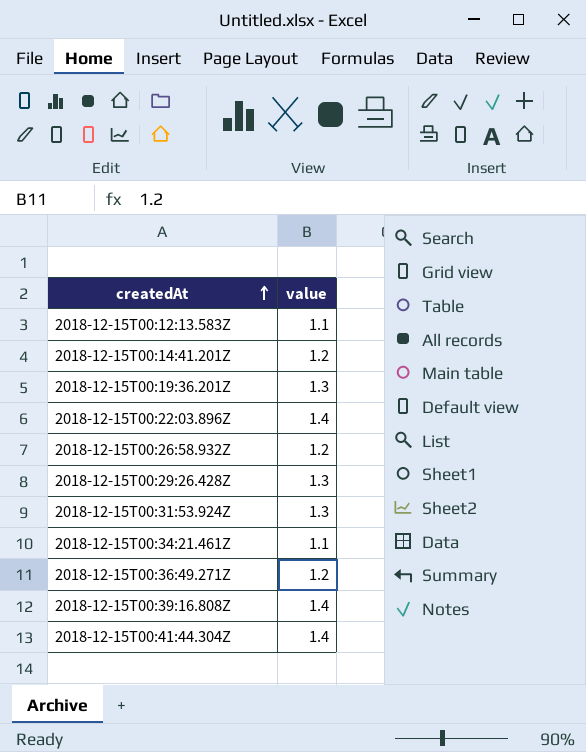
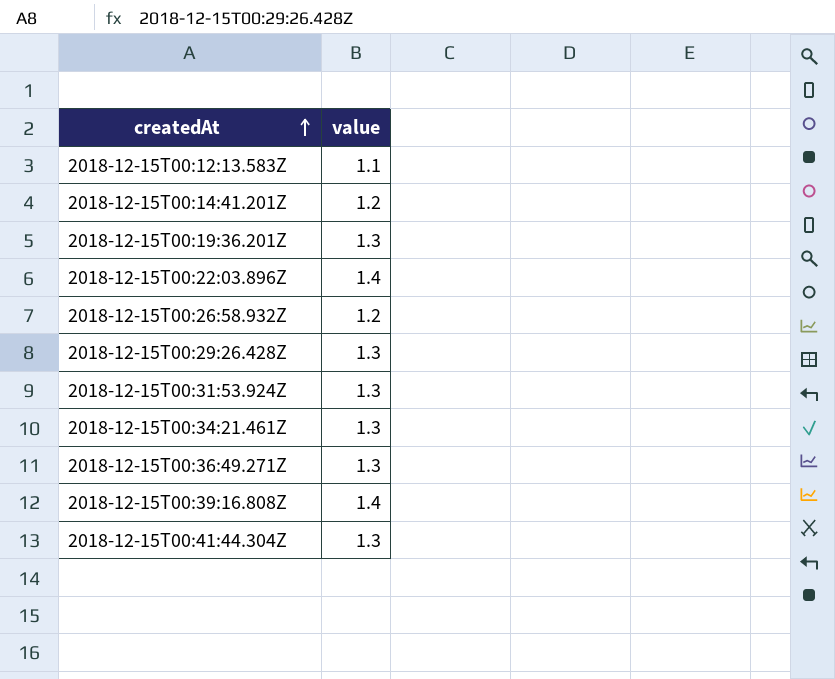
2018-12-15T00:34:21.461Z | value: 1.1 -> 1.3
2018-12-15T00:36:49.271Z | value: 1.2 -> 1.3
2018-12-15T00:41:44.304Z | value: 1.4 -> 1.3

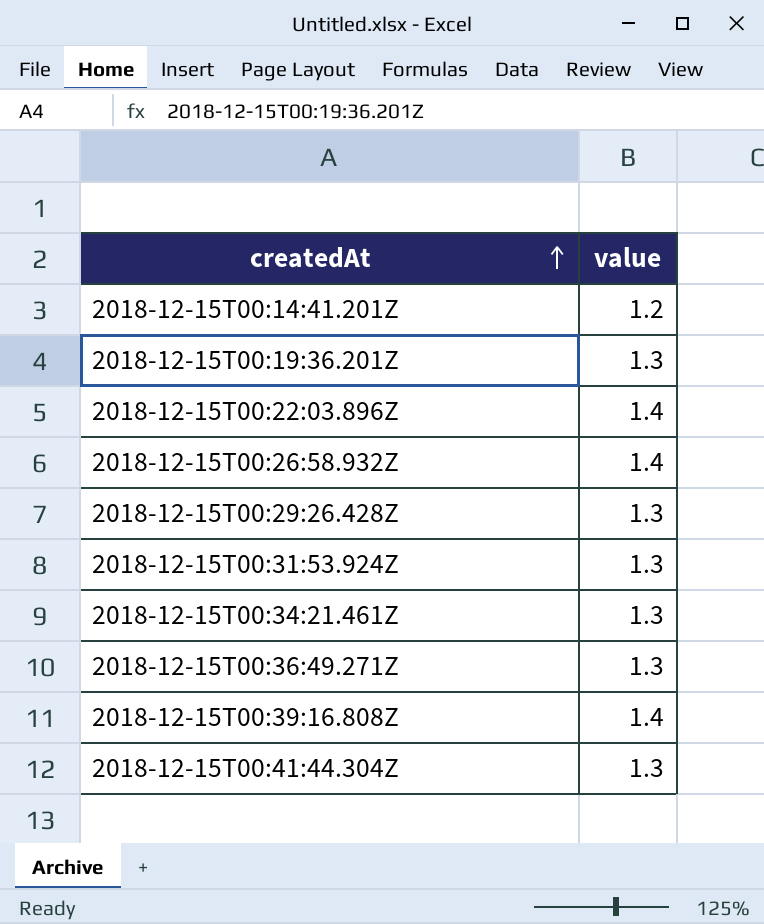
row 2018-12-15T00:12:13.583Z: 1.1 -> none
2018-12-15T00:26:58.932Z | value: 1.2 -> 1.4

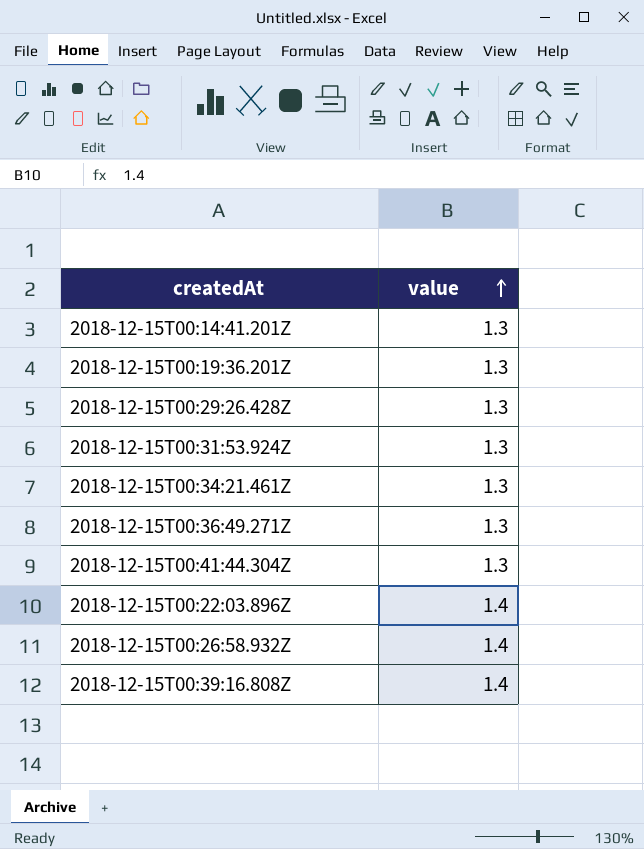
row order: createdAt ascending -> value ascending
2018-12-15T00:14:41.201Z | value: 1.2 -> 1.3

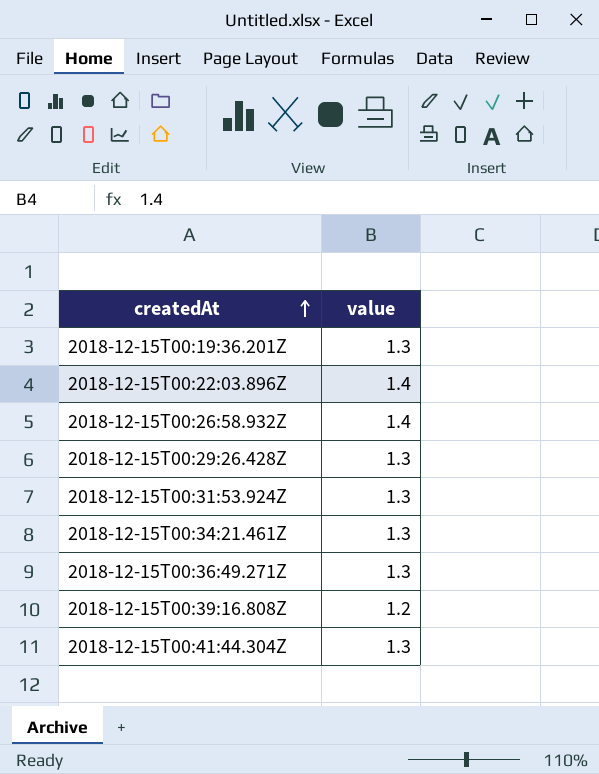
row order: value ascending -> createdAt ascending
row 2018-12-15T00:14:41.201Z: 1.3 -> none
2018-12-15T00:39:16.808Z | value: 1.4 -> 1.2

